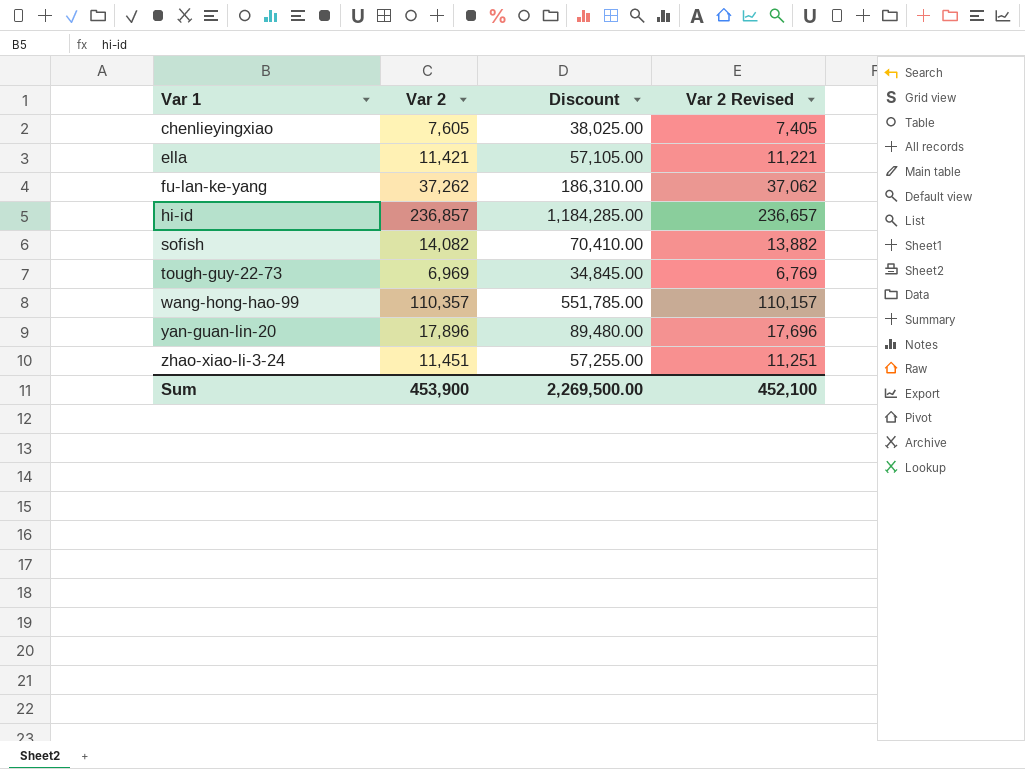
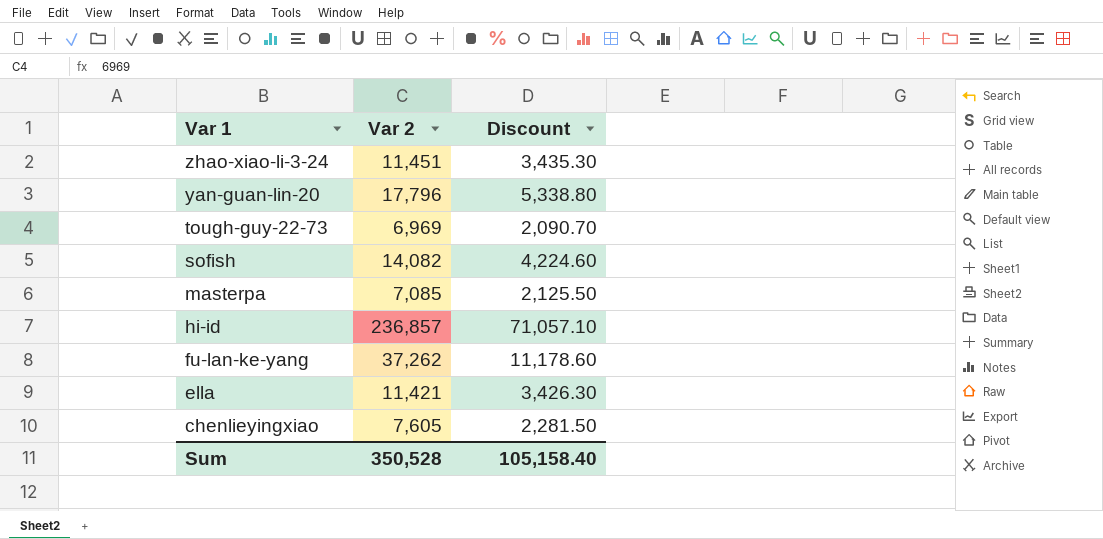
row order: Var 1 ascending -> Var 1 descending
column Var 2 Revised | formula: [Var 2] - 200 -> none
column Discount | formula: [Var 2] * 5 -> [Var 2] * 0.3
row wang-hong-hao-99: 110,357 | 551,785.00 | 110,157 -> none
yan-guan-lin-20 | Var 2: 17,896 -> 17,796
row masterpa: none -> 7,085 | 2,125.50
Sum | Var 2: 453,900 -> 350,528
Sum | Discount: 2,269,500.00 -> 105,158.40

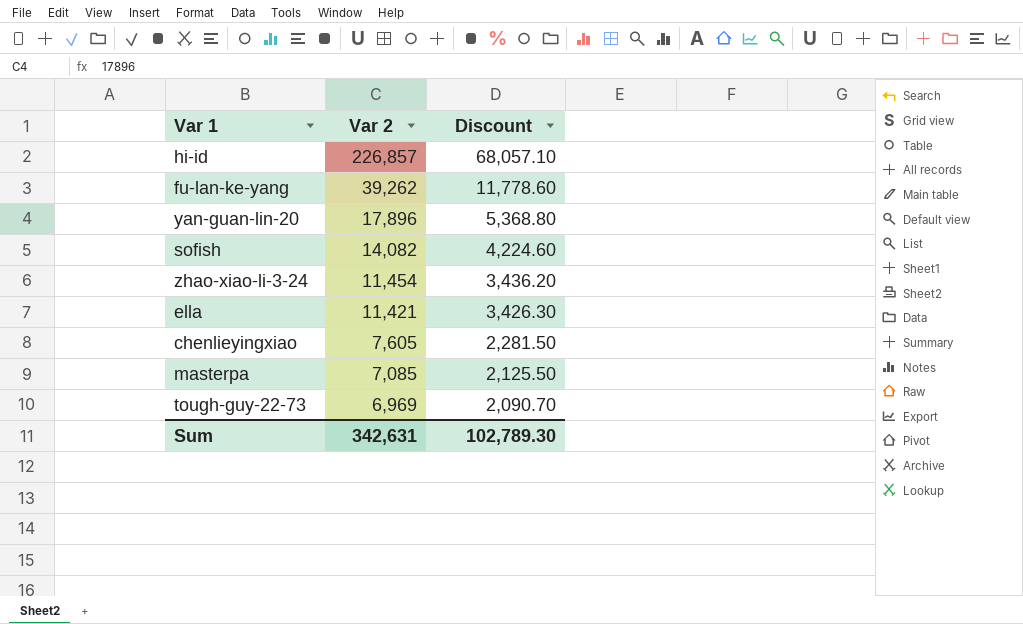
row order: Var 1 descending -> Var 2 descending
hi-id | Var 2: 236,857 -> 226,857
hi-id | Discount: 71,057.10 -> 68,057.10
fu-lan-ke-yang | Var 2: 37,262 -> 39,262
fu-lan-ke-yang | Discount: 11,178.60 -> 11,778.60
yan-guan-lin-20 | Var 2: 17,796 -> 17,896
yan-guan-lin-20 | Discount: 5,338.80 -> 5,368.80
zhao-xiao-li-3-24 | Var 2: 11,451 -> 11,454
zhao-xiao-li-3-24 | Discount: 3,435.30 -> 3,436.20
Sum | Var 2: 350,528 -> 342,631
Sum | Discount: 105,158.40 -> 102,789.30

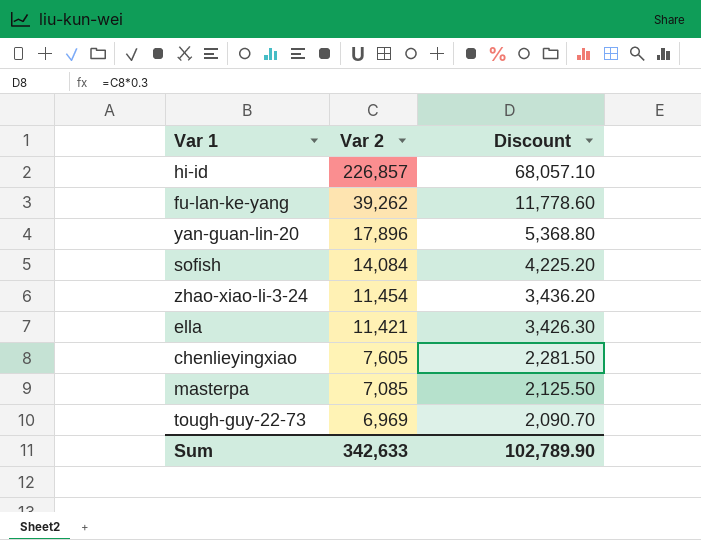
sofish | Var 2: 14,082 -> 14,084
sofish | Discount: 4,224.60 -> 4,225.20
Sum | Var 2: 342,631 -> 342,633
Sum | Discount: 102,789.30 -> 102,789.90

